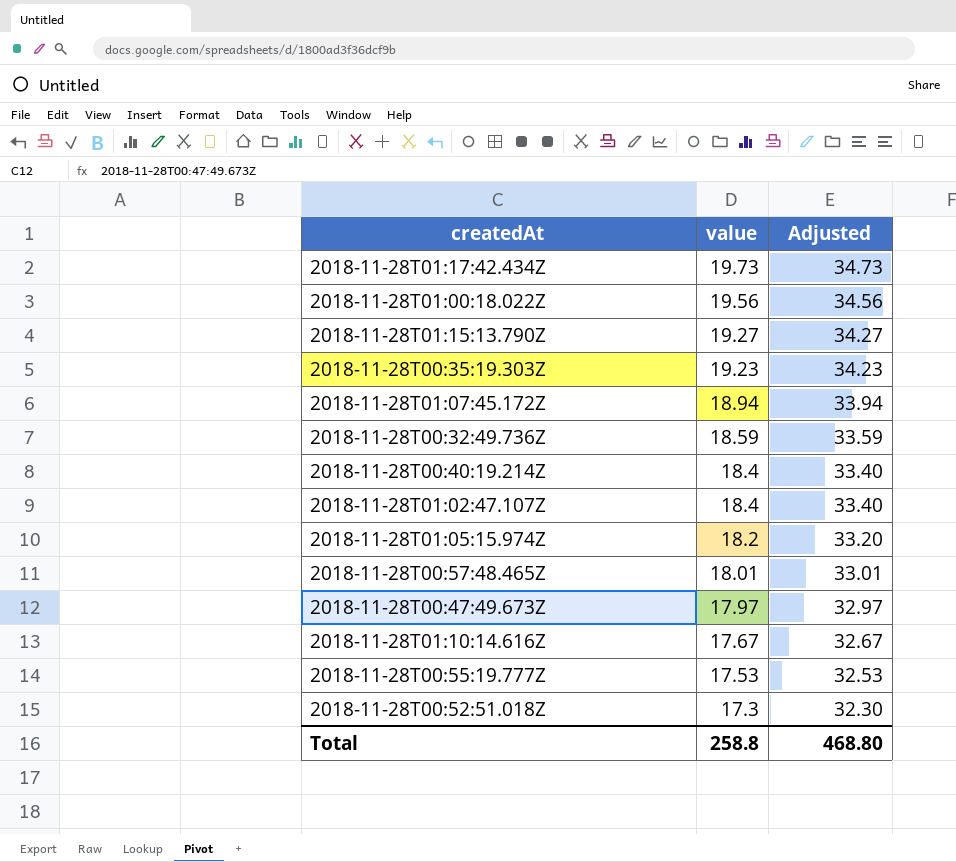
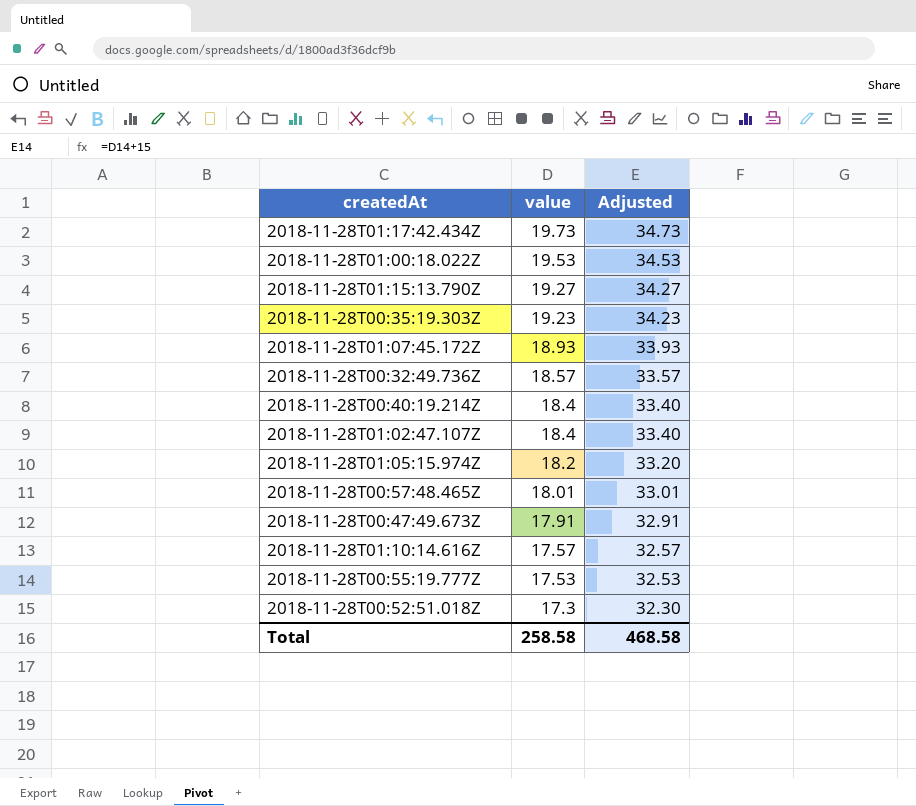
2018-11-28T01:00:18.022Z | value: 19.56 -> 19.53
2018-11-28T01:00:18.022Z | Adjusted: 34.56 -> 34.53
2018-11-28T01:07:45.172Z | value: 18.94 -> 18.93
2018-11-28T01:07:45.172Z | Adjusted: 33.94 -> 33.93
2018-11-28T00:32:49.736Z | value: 18.59 -> 18.57
2018-11-28T00:32:49.736Z | Adjusted: 33.59 -> 33.57
2018-11-28T00:47:49.673Z | value: 17.97 -> 17.91
2018-11-28T00:47:49.673Z | Adjusted: 32.97 -> 32.91
2018-11-28T01:10:14.616Z | value: 17.67 -> 17.57
2018-11-28T01:10:14.616Z | Adjusted: 32.67 -> 32.57
Total | value: 258.8 -> 258.58
Total | Adjusted: 468.80 -> 468.58

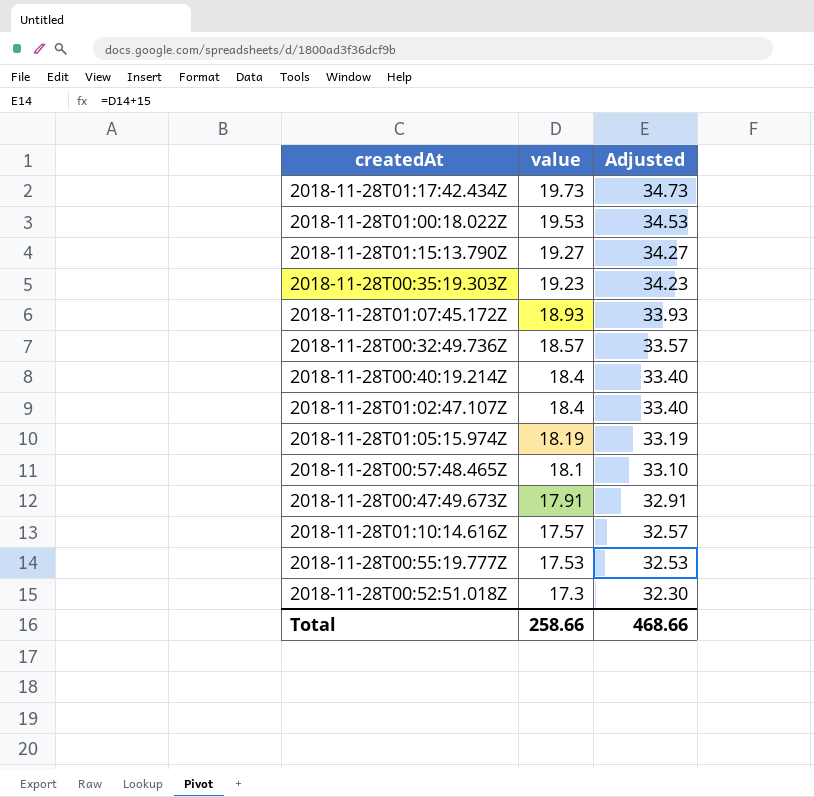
2018-11-28T01:05:15.974Z | value: 18.2 -> 18.19
2018-11-28T01:05:15.974Z | Adjusted: 33.20 -> 33.19
2018-11-28T00:57:48.465Z | value: 18.01 -> 18.1
2018-11-28T00:57:48.465Z | Adjusted: 33.01 -> 33.10
Total | value: 258.58 -> 258.66
Total | Adjusted: 468.58 -> 468.66

